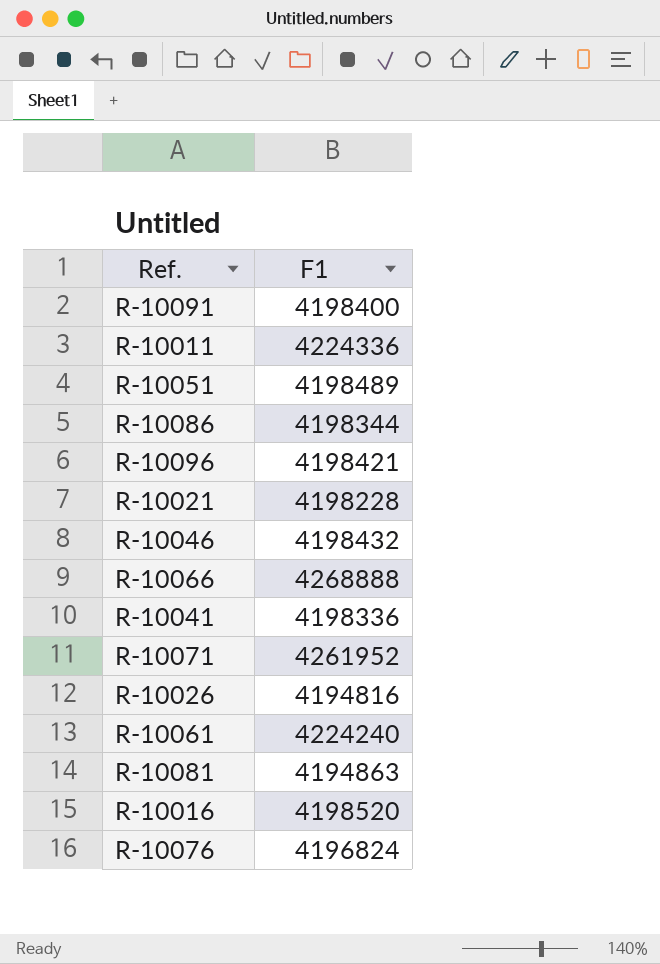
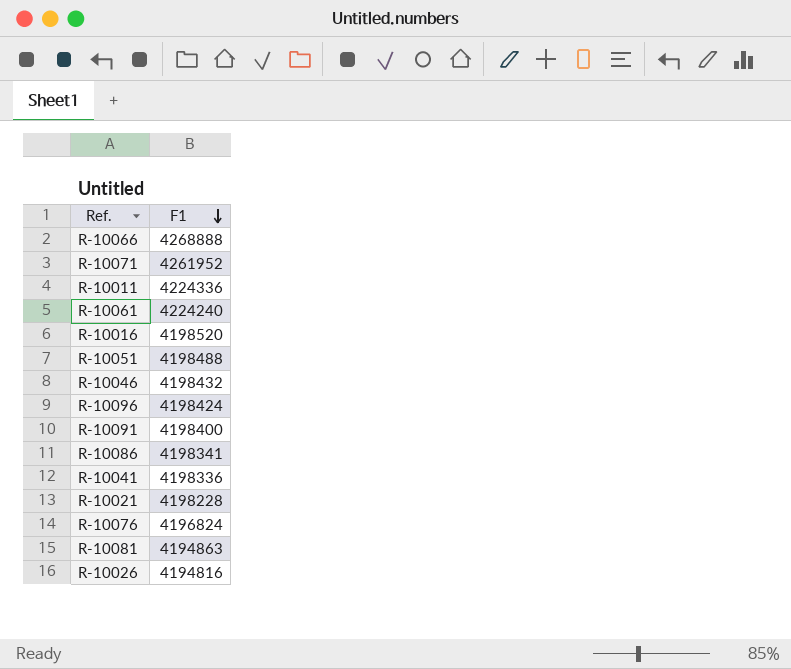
row order: none -> F1 descending
R-10051 | F1: 4198489 -> 4198488
R-10096 | F1: 4198421 -> 4198424
R-10086 | F1: 4198344 -> 4198341

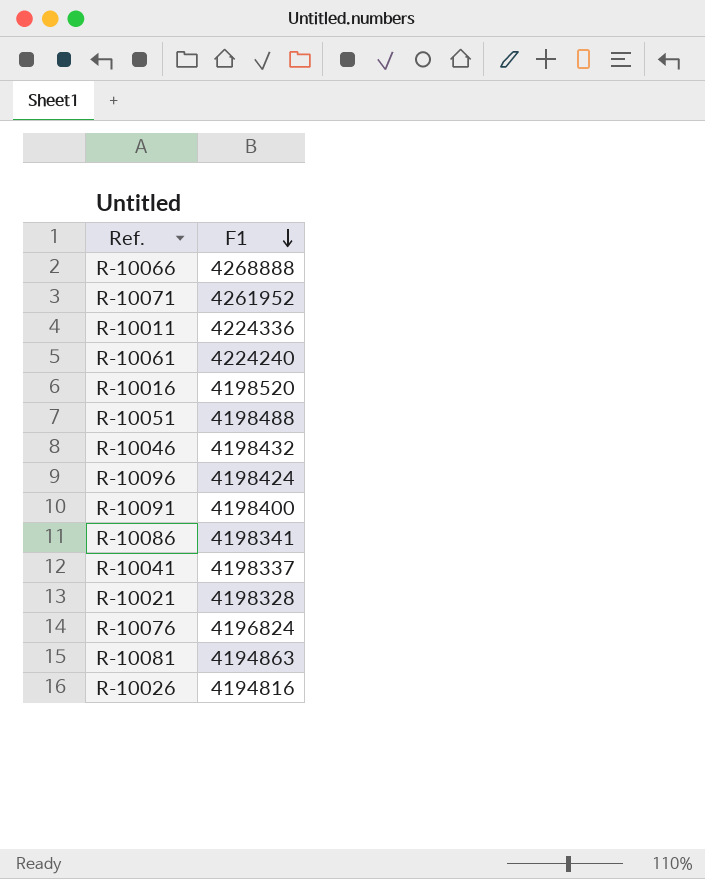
R-10041 | F1: 4198336 -> 4198337
R-10021 | F1: 4198228 -> 4198328

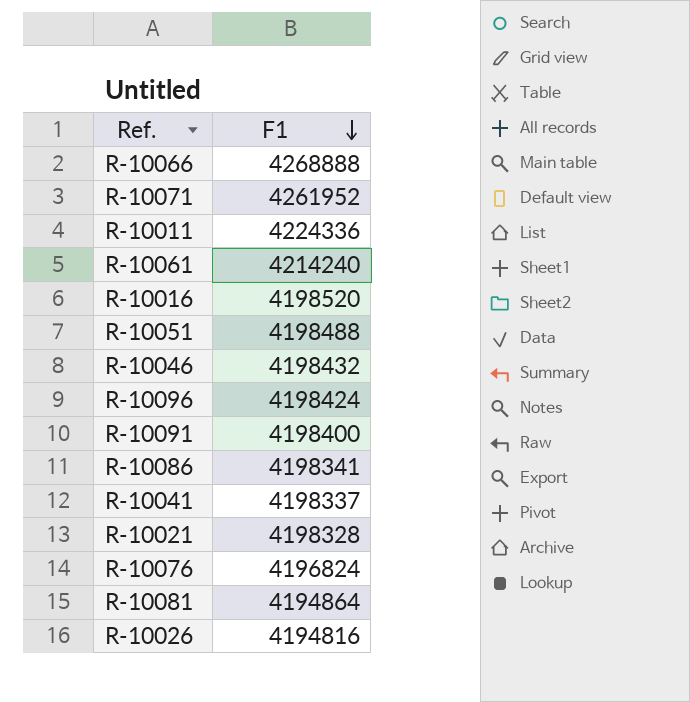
R-10061 | F1: 4224240 -> 4214240
R-10081 | F1: 4194863 -> 4194864

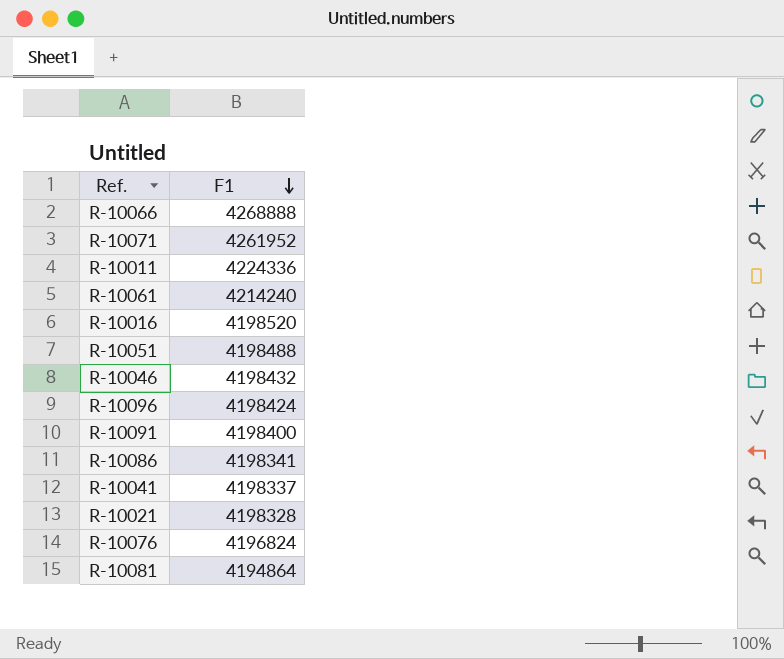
row R-10026: 4194816 -> none

